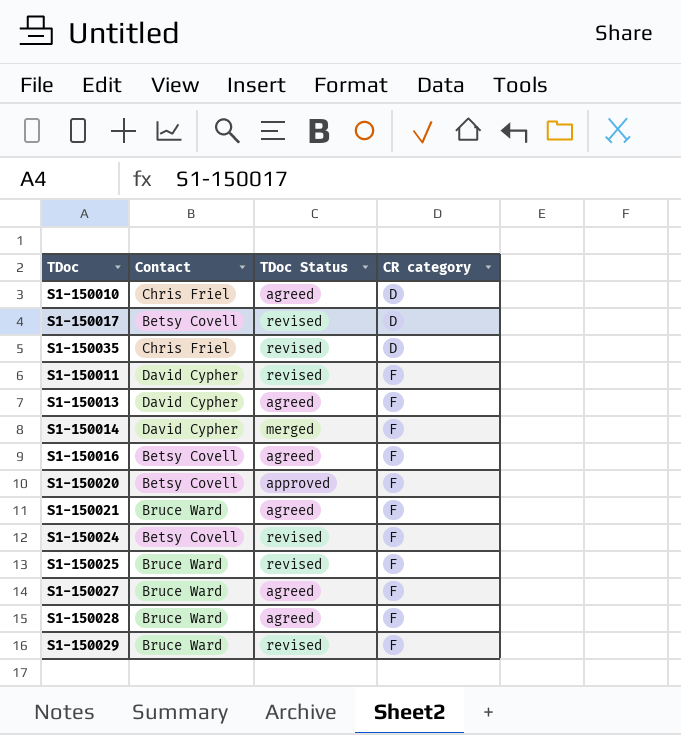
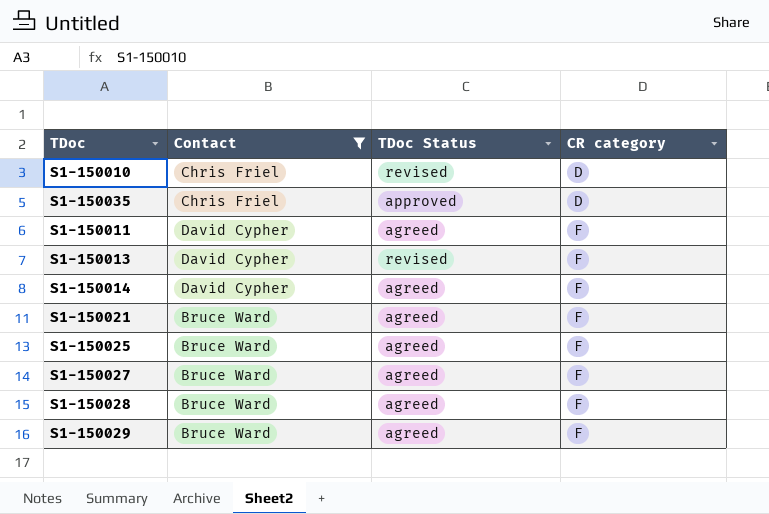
filter: none -> Contact != Betsy Covell
S1-150010 | TDoc Status: agreed -> revised
S1-150035 | TDoc Status: revised -> approved
S1-150011 | TDoc Status: revised -> agreed
S1-150013 | TDoc Status: agreed -> revised
S1-150014 | TDoc Status: merged -> agreed
S1-150025 | TDoc Status: revised -> agreed
S1-150029 | TDoc Status: revised -> agreed

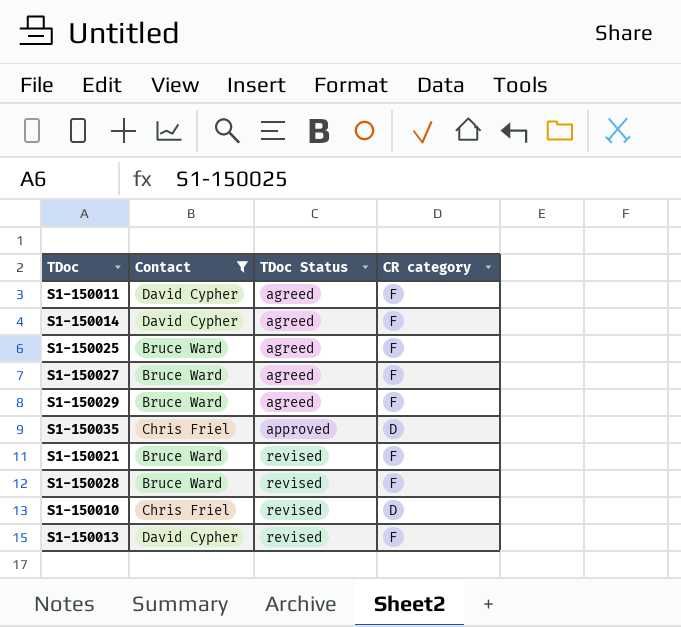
row order: CR category ascending -> TDoc Status ascending
S1-150021 | TDoc Status: agreed -> revised
S1-150028 | TDoc Status: agreed -> revised

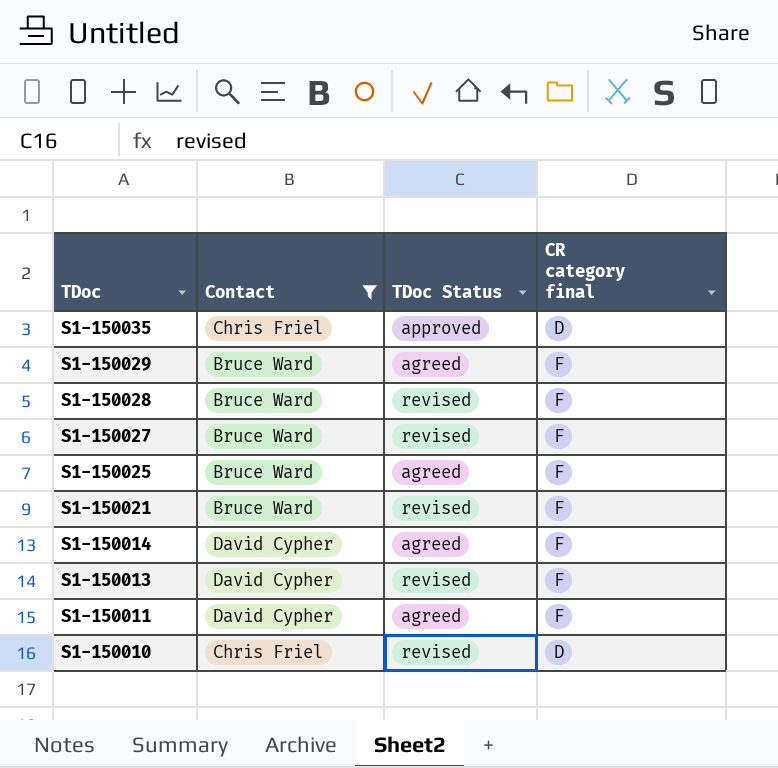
row order: TDoc Status ascending -> TDoc descending
column name: CR category -> CR category final
S1-150027 | TDoc Status: agreed -> revised

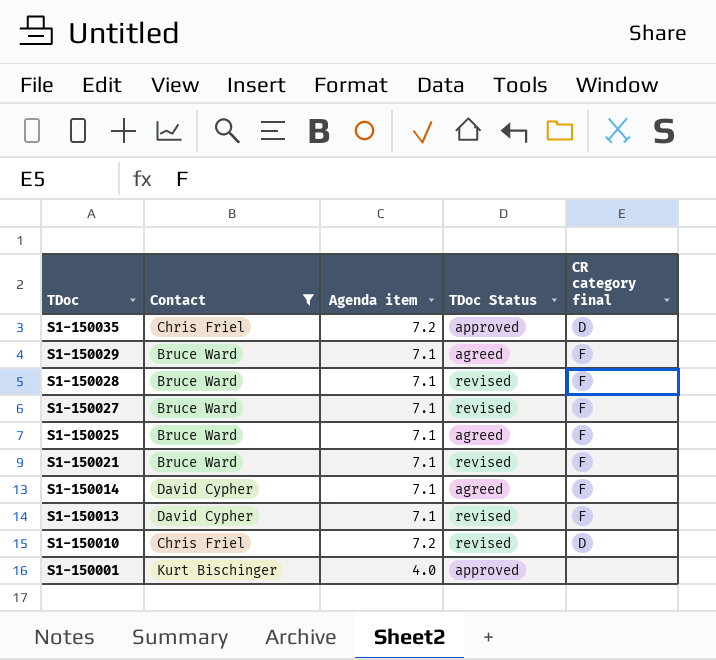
column Agenda item | position: none -> 3
row S1-150011: David Cypher | agreed | F -> none
row S1-150001: none -> Kurt Bischinger | 4.0 | approved | none

